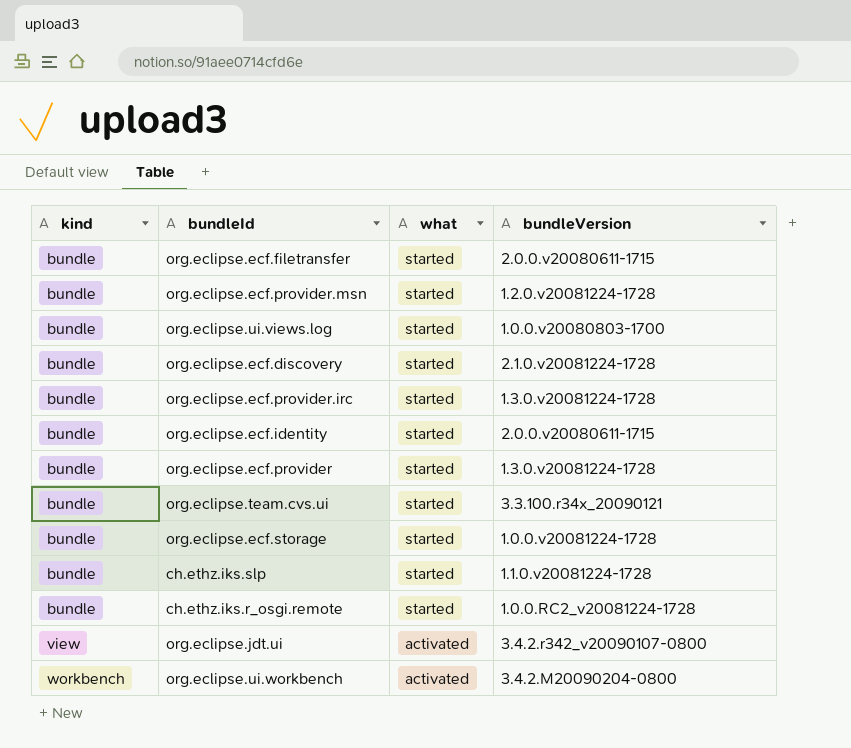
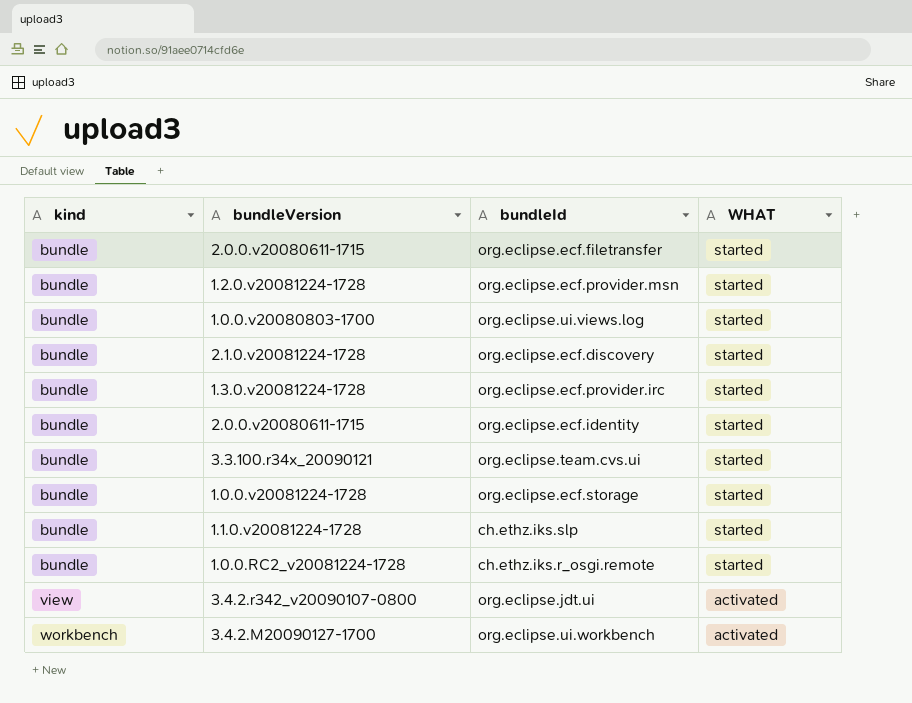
column bundleVersion | position: 4 -> 2
column name: what -> WHAT
row org.eclipse.ecf.provider: bundle | started | 1.3.0.v20081224-1728 -> none
org.eclipse.ui.workbench | bundleVersion: 3.4.2.M20090204-0800 -> 3.4.2.M20090127-1700

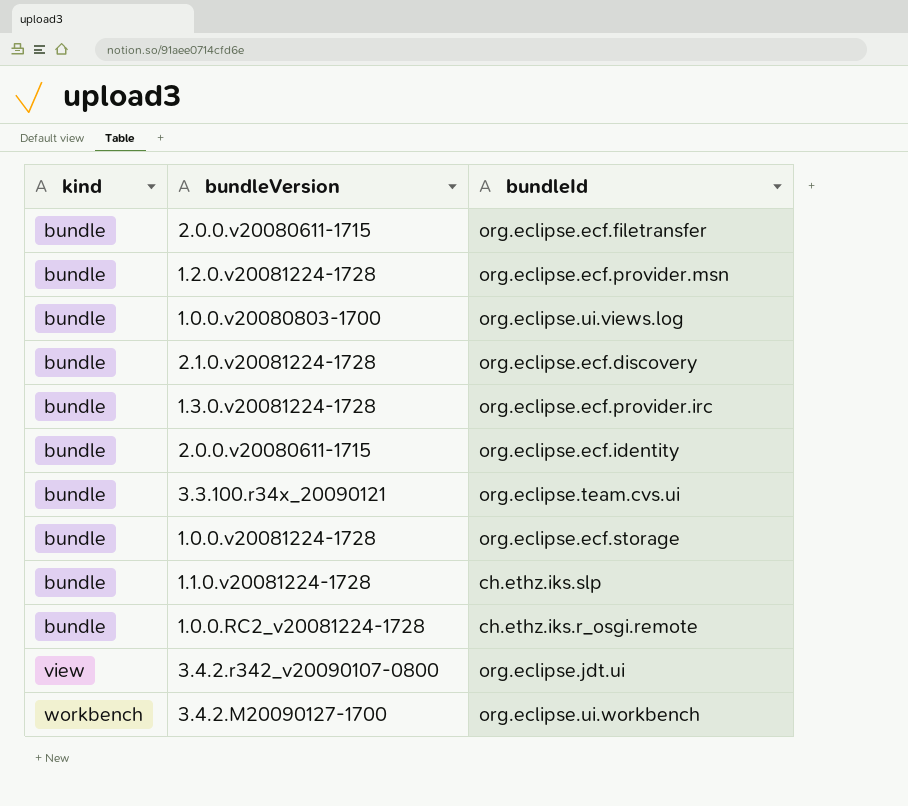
column WHAT | position: 4 -> none

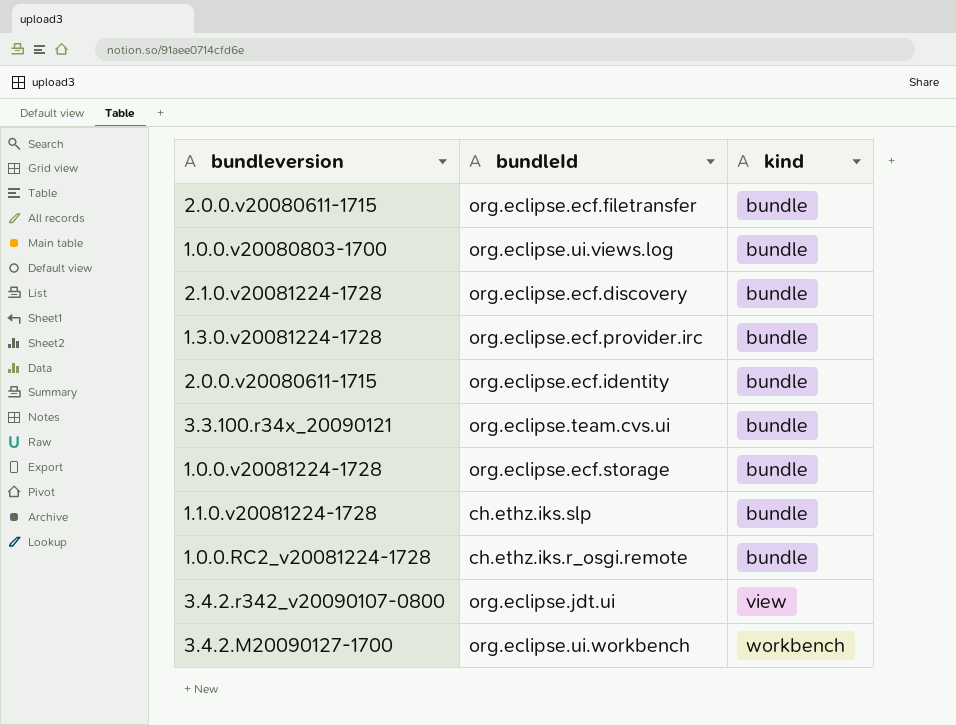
column name: bundleVersion -> bundleversion
column kind | position: 1 -> 3
row org.eclipse.ecf.provider.msn: bundle | 1.2.0.v20081224-1728 -> none

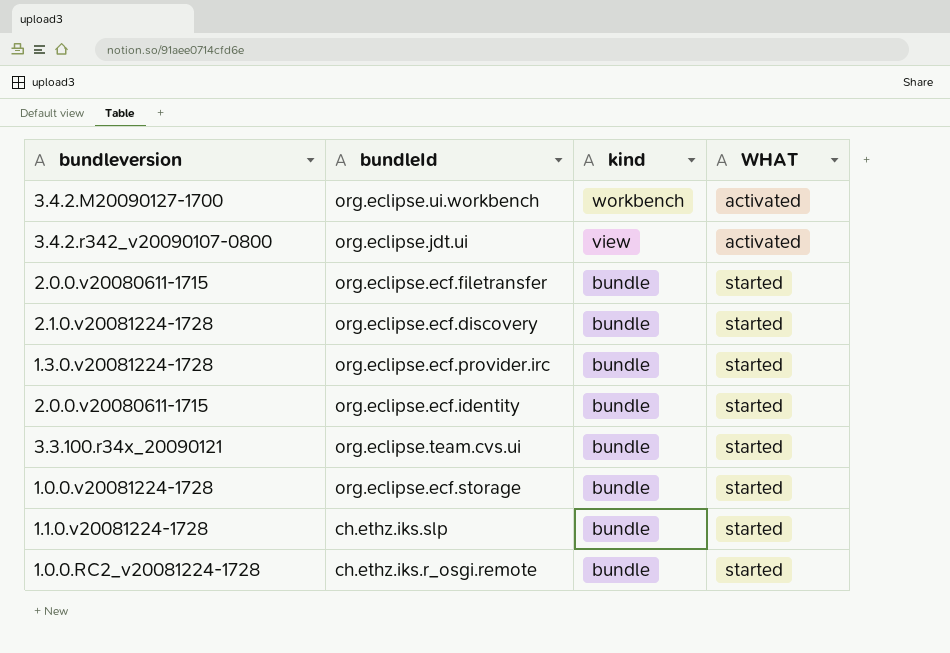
row order: kind ascending -> kind descending
column WHAT | position: none -> 4
row org.eclipse.ui.views.log: 1.0.0.v20080803-1700 | bundle -> none

